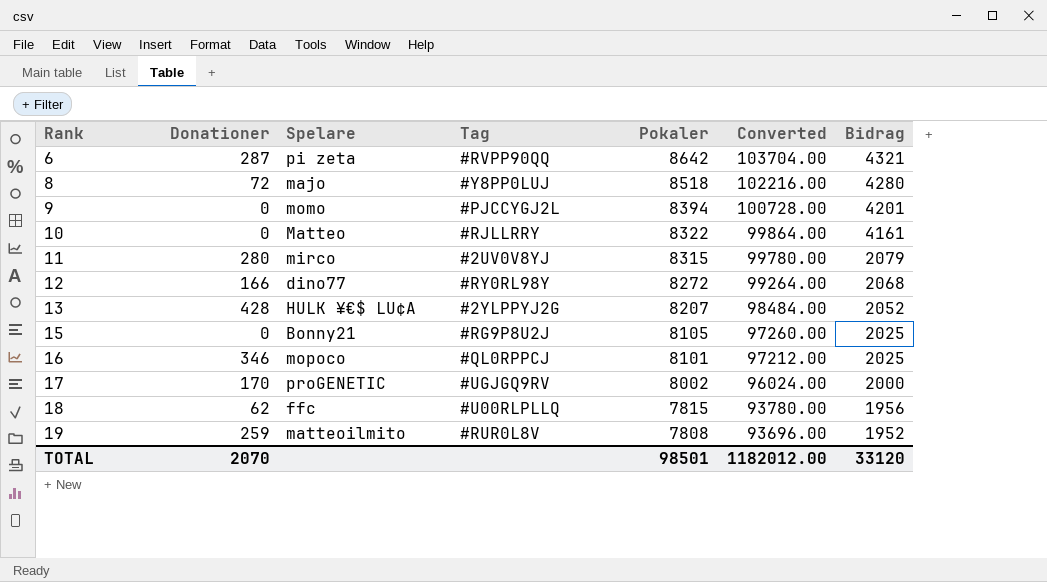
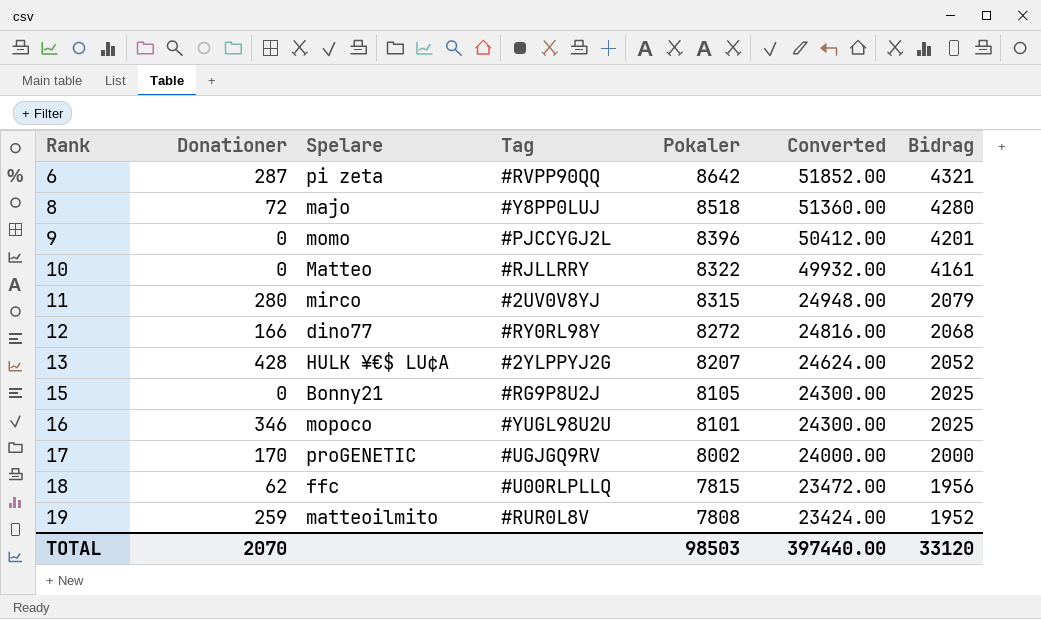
column Converted | formula: [Pokaler] * 12 -> [Bidrag] * 12
9 | Pokaler: 8394 -> 8396
16 | Tag: #QL0RPPCJ -> #YUGL98U2U
TOTAL | Pokaler: 98501 -> 98503
TOTAL | Converted: 1182012.00 -> 397440.00

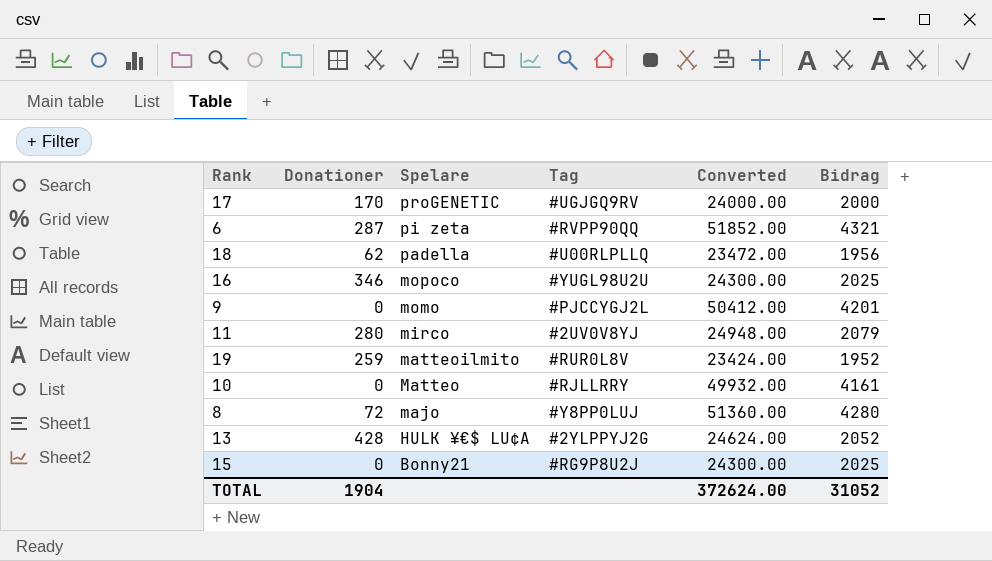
row order: Rank ascending -> Spelare descending
column Pokaler | position: 5 -> none
row 12: 166 | dino77 | #RY0RL98Y | 8272 | 24816.00 | 2068 -> none
18 | Spelare: ffc -> padella
TOTAL | Donationer: 2070 -> 1904
TOTAL | Converted: 397440.00 -> 372624.00
TOTAL | Bidrag: 33120 -> 31052

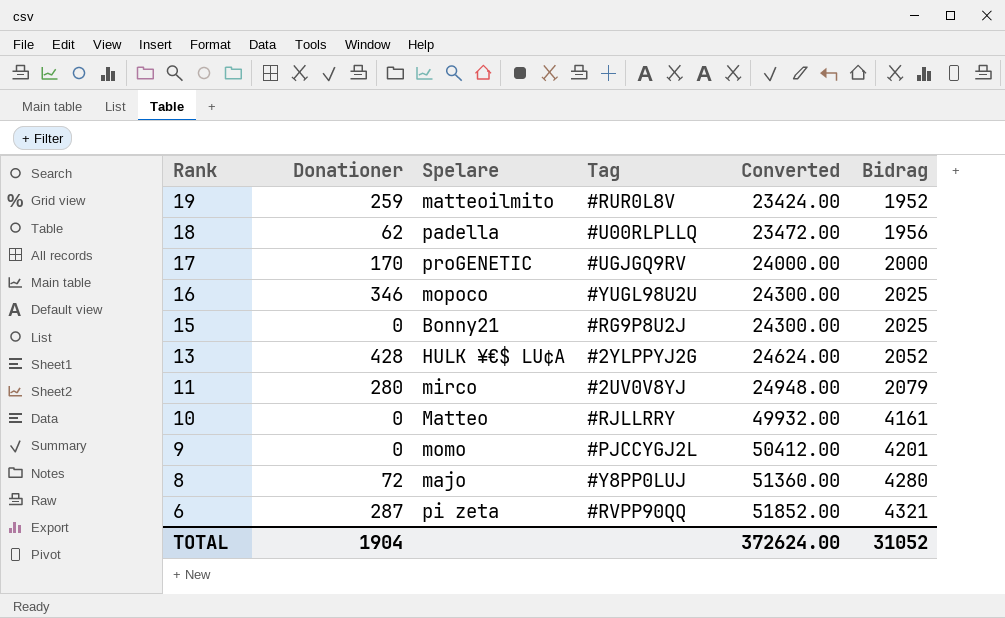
row order: Spelare descending -> Rank descending

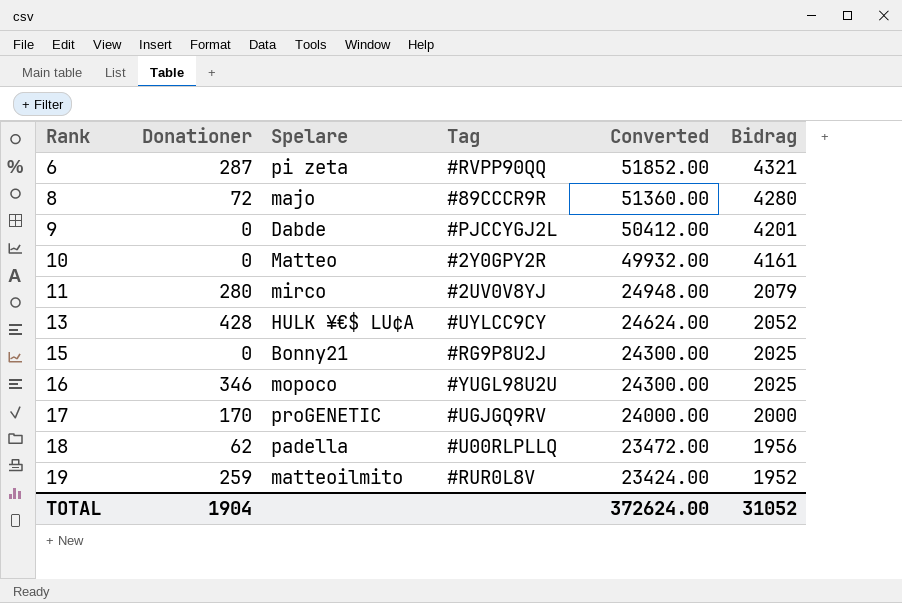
row order: Rank descending -> Rank ascending
8 | Tag: #Y8PP0LUJ -> #89CCCR9R
9 | Spelare: momo -> Dabde
10 | Tag: #RJLLRRY -> #2Y0GPY2R
13 | Tag: #2YLPPYJ2G -> #UYLCC9CY

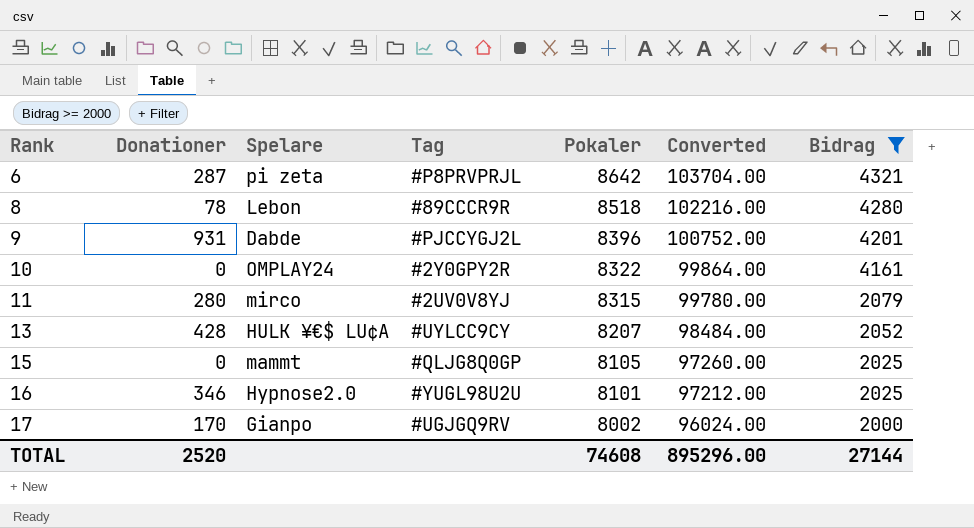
filter: none -> Bidrag >= 2000
column Pokaler | position: none -> 5
column Converted | formula: [Bidrag] * 12 -> [Pokaler] * 12
6 | Tag: #RVPP90QQ -> #P8PRVPRJL
8 | Donationer: 72 -> 78
8 | Spelare: majo -> Lebon
9 | Donationer: 0 -> 931
10 | Spelare: Matteo -> OMPLAY24
15 | Spelare: Bonny21 -> mammt
15 | Tag: #RG9P8U2J -> #QLJG8Q0GP
16 | Spelare: mopoco -> Hypnose2.0
17 | Spelare: proGENETIC -> Gianpo
TOTAL | Donationer: 1904 -> 2520
TOTAL | Converted: 372624.00 -> 895296.00
TOTAL | Bidrag: 31052 -> 27144

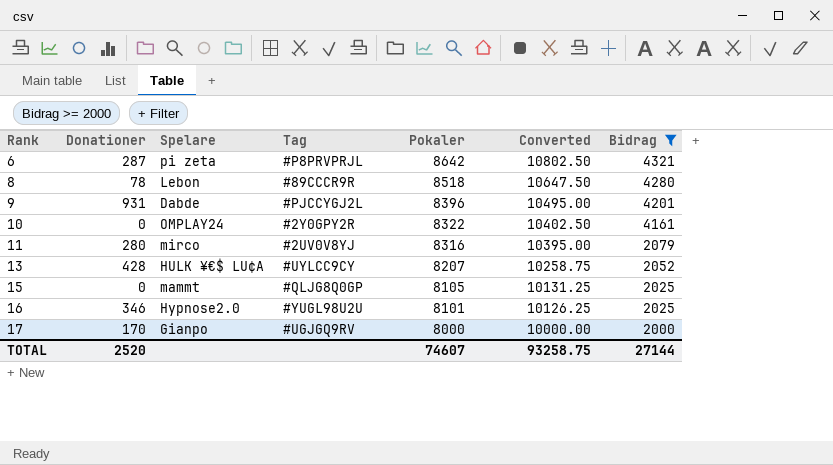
column Converted | formula: [Pokaler] * 12 -> [Pokaler] * 1.25
11 | Pokaler: 8315 -> 8316
17 | Pokaler: 8002 -> 8000
TOTAL | Pokaler: 74608 -> 74607
TOTAL | Converted: 895296.00 -> 93258.75

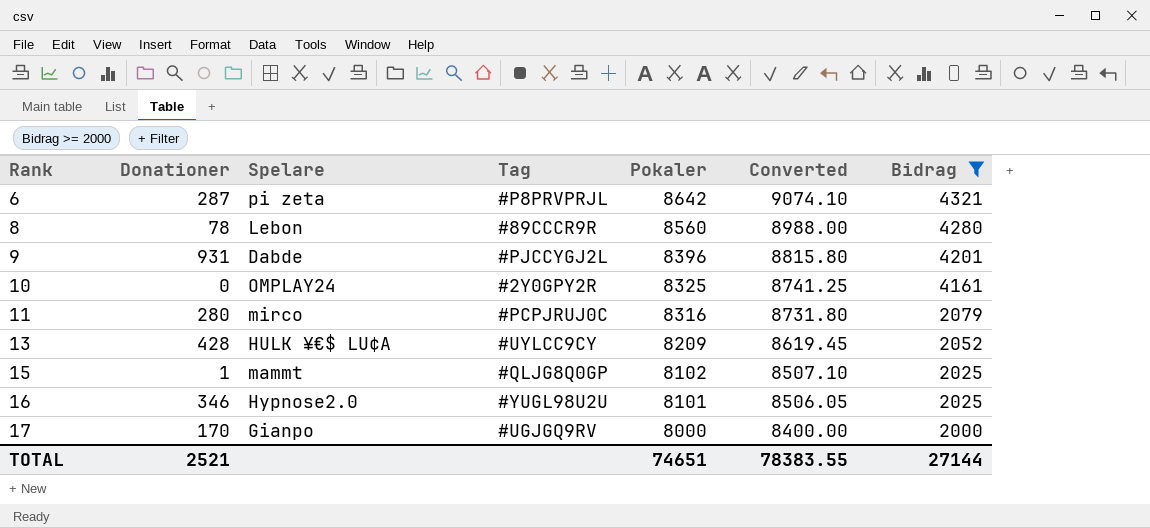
column Converted | formula: [Pokaler] * 1.25 -> [Pokaler] * 1.05
8 | Pokaler: 8518 -> 8560
10 | Pokaler: 8322 -> 8325
11 | Tag: #2UV0V8YJ -> #PCPJRUJ0C
13 | Pokaler: 8207 -> 8209
15 | Donationer: 0 -> 1
15 | Pokaler: 8105 -> 8102
TOTAL | Donationer: 2520 -> 2521
TOTAL | Pokaler: 74607 -> 74651
TOTAL | Converted: 93258.75 -> 78383.55

